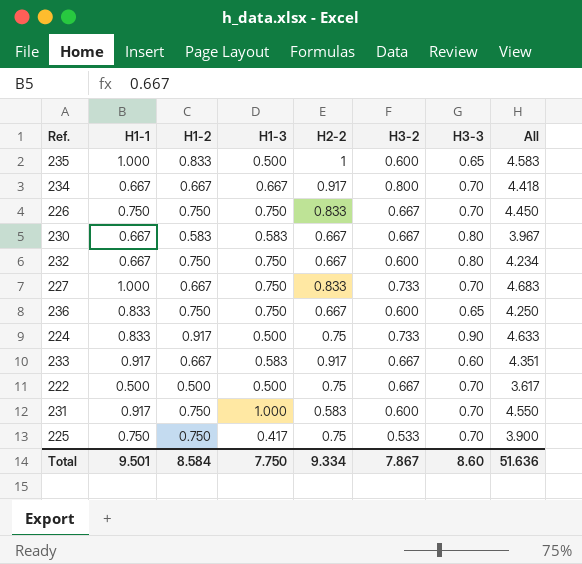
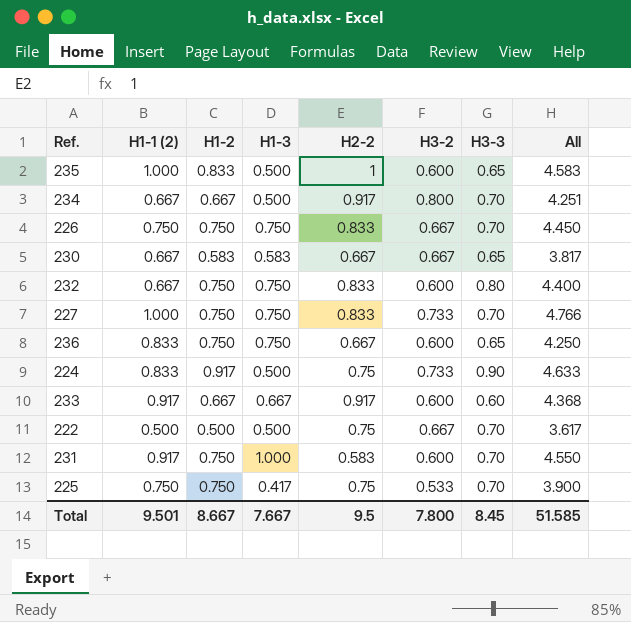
column name: H1-1 -> H1-1 (2)
234 | H1-3: 0.667 -> 0.500
234 | All: 4.418 -> 4.251
230 | H3-3: 0.80 -> 0.65
230 | All: 3.967 -> 3.817
232 | H2-2: 0.667 -> 0.833
232 | All: 4.234 -> 4.400
227 | H1-2: 0.667 -> 0.750
227 | All: 4.683 -> 4.766
233 | H1-3: 0.583 -> 0.667
233 | H3-2: 0.667 -> 0.600
233 | All: 4.351 -> 4.368
Total | H1-2: 8.584 -> 8.667
Total | H1-3: 7.750 -> 7.667
Total | H2-2: 9.334 -> 9.5
Total | H3-2: 7.867 -> 7.800
Total | H3-3: 8.60 -> 8.45
Total | All: 51.636 -> 51.585

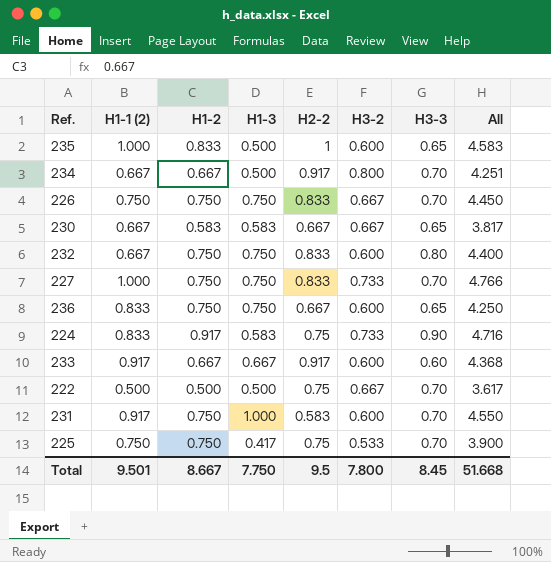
224 | H1-3: 0.500 -> 0.583
224 | All: 4.633 -> 4.716
Total | H1-3: 7.667 -> 7.750
Total | All: 51.585 -> 51.668

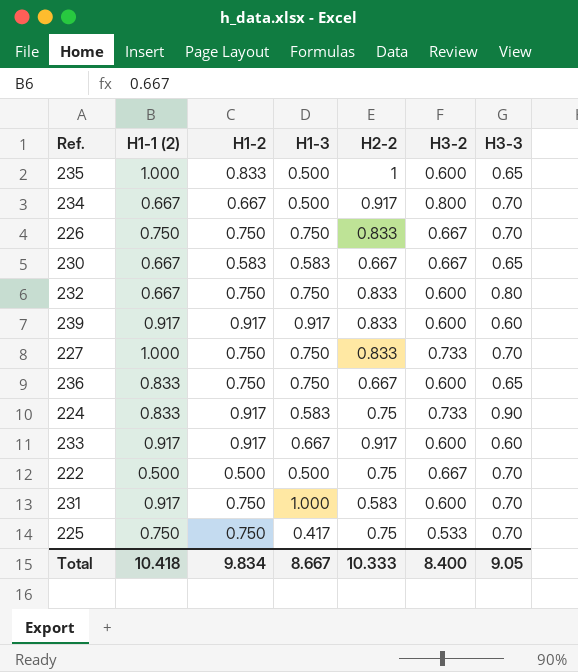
column All | formula: [H1-1 (2)] + [H1-2] + [H1-3] + [H2-2] + [H3-2] + [H3-3] -> none
row 239: none -> 0.917 | 0.917 | 0.917 | 0.833 | 0.600 | 0.60
233 | H1-2: 0.667 -> 0.917
Total | H1-1 (2): 9.501 -> 10.418
Total | H1-2: 8.667 -> 9.834
Total | H1-3: 7.750 -> 8.667
Total | H2-2: 9.5 -> 10.333
Total | H3-2: 7.800 -> 8.400
Total | H3-3: 8.45 -> 9.05

